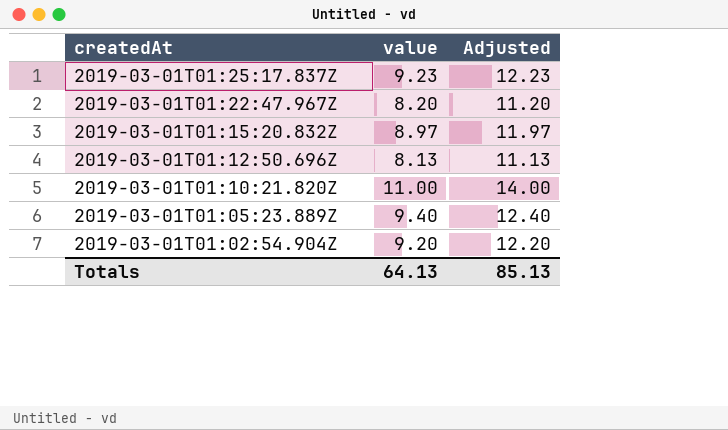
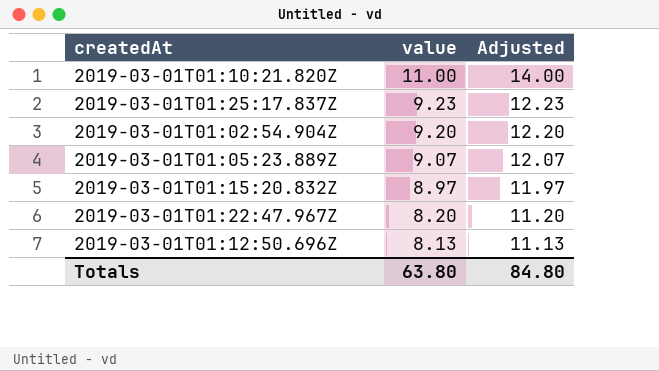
row order: createdAt descending -> value descending
2019-03-01T01:05:23.889Z | value: 9.40 -> 9.07
2019-03-01T01:05:23.889Z | Adjusted: 12.40 -> 12.07
Totals | value: 64.13 -> 63.80
Totals | Adjusted: 85.13 -> 84.80

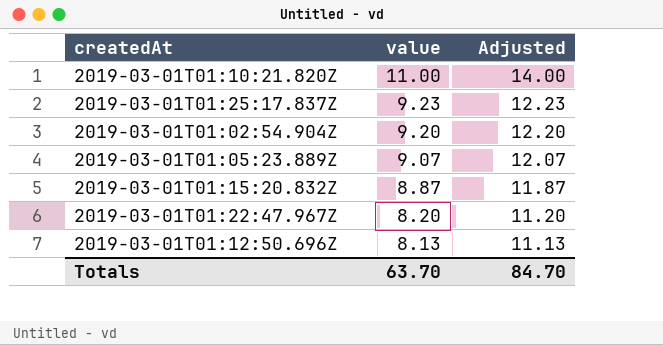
2019-03-01T01:15:20.832Z | value: 8.97 -> 8.87
2019-03-01T01:15:20.832Z | Adjusted: 11.97 -> 11.87
Totals | value: 63.80 -> 63.70
Totals | Adjusted: 84.80 -> 84.70

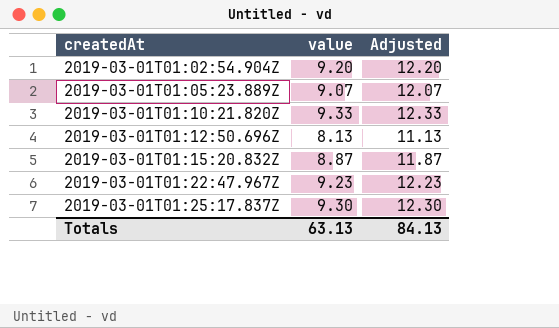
row order: value descending -> createdAt ascending
2019-03-01T01:10:21.820Z | value: 11.00 -> 9.33
2019-03-01T01:10:21.820Z | Adjusted: 14.00 -> 12.33
2019-03-01T01:22:47.967Z | value: 8.20 -> 9.23
2019-03-01T01:22:47.967Z | Adjusted: 11.20 -> 12.23
2019-03-01T01:25:17.837Z | value: 9.23 -> 9.30
2019-03-01T01:25:17.837Z | Adjusted: 12.23 -> 12.30
Totals | value: 63.70 -> 63.13
Totals | Adjusted: 84.70 -> 84.13

